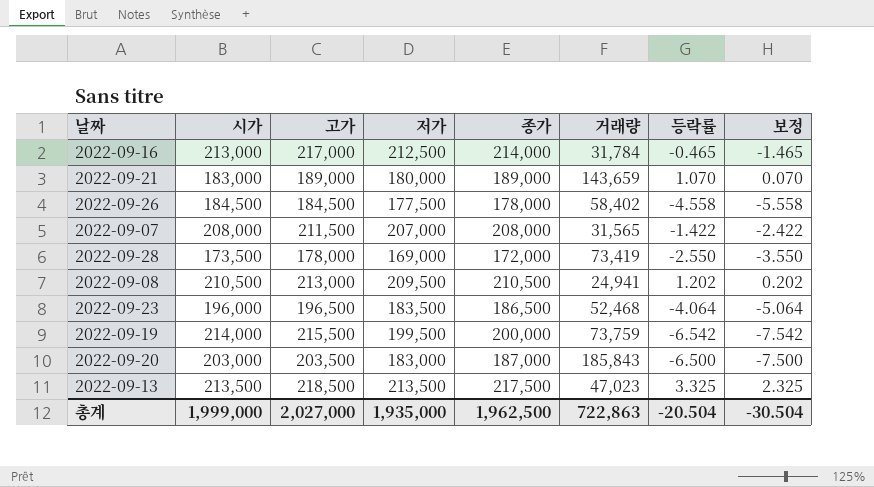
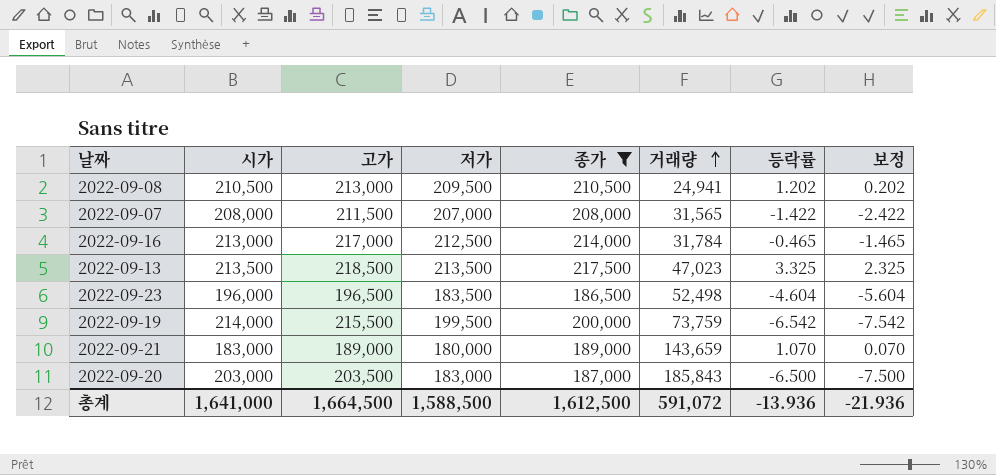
filter: none -> 종가 >= 186,500
row order: none -> 거래량 ascending
2022-09-23 | 거래량: 52,468 -> 52,498
2022-09-23 | 등락률: -4.064 -> -4.604
2022-09-23 | 보정: -5.064 -> -5.604
총계 | 시가: 1,999,000 -> 1,641,000
총계 | 고가: 2,027,000 -> 1,664,500
총계 | 저가: 1,935,000 -> 1,588,500
총계 | 종가: 1,962,500 -> 1,612,500
총계 | 거래량: 722,863 -> 591,072
총계 | 등락률: -20.504 -> -13.936
총계 | 보정: -30.504 -> -21.936

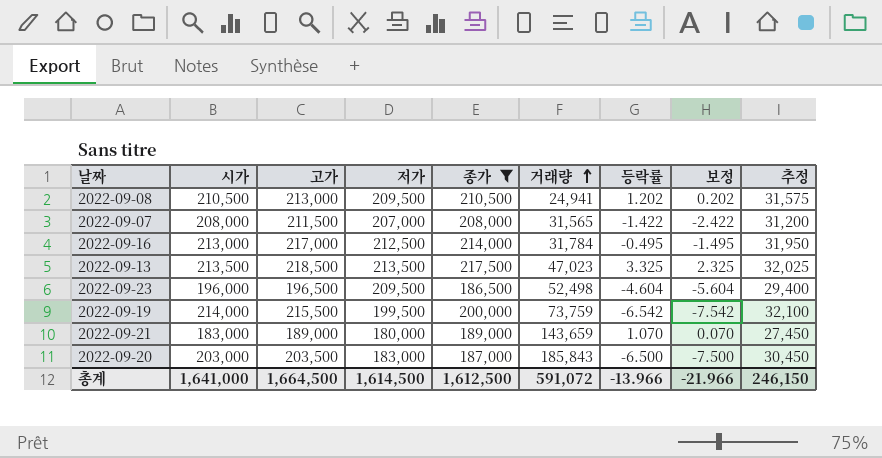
column 추정 | formula: none -> [시가] * 0.15
2022-09-16 | 등락률: -0.465 -> -0.495
2022-09-16 | 보정: -1.465 -> -1.495
2022-09-23 | 저가: 183,500 -> 209,500
총계 | 저가: 1,588,500 -> 1,614,500
총계 | 등락률: -13.936 -> -13.966
총계 | 보정: -21.936 -> -21.966

